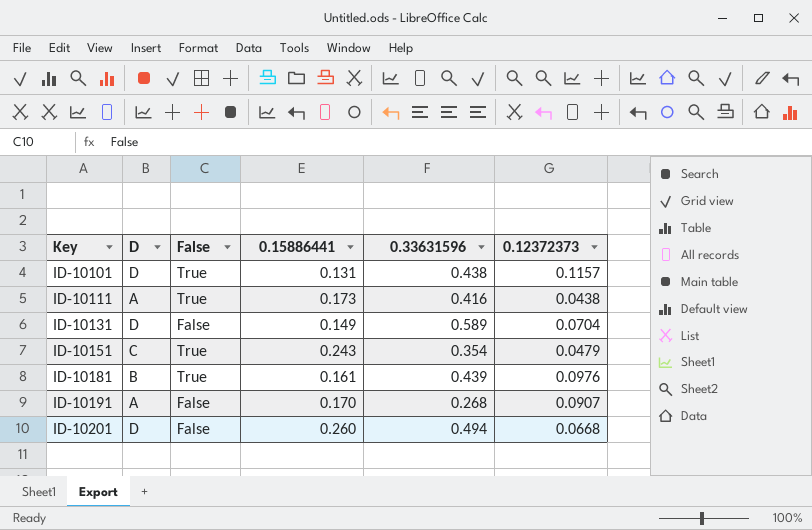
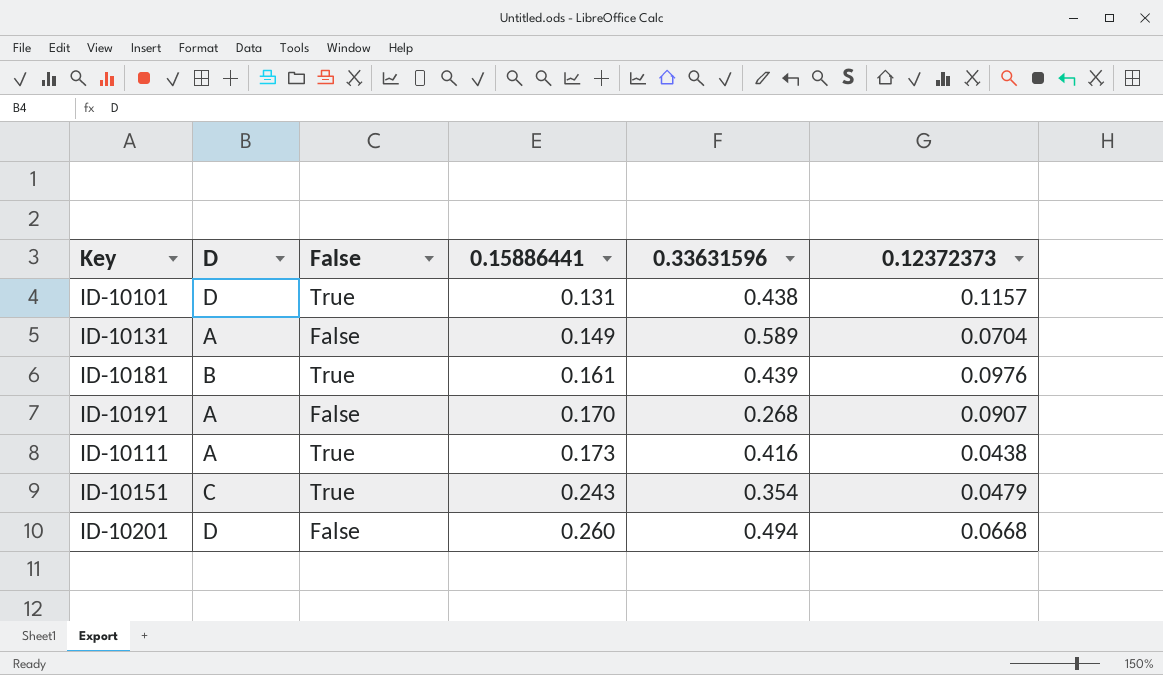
row order: Key ascending -> 0.15886441 ascending
ID-10131 | D: D -> A

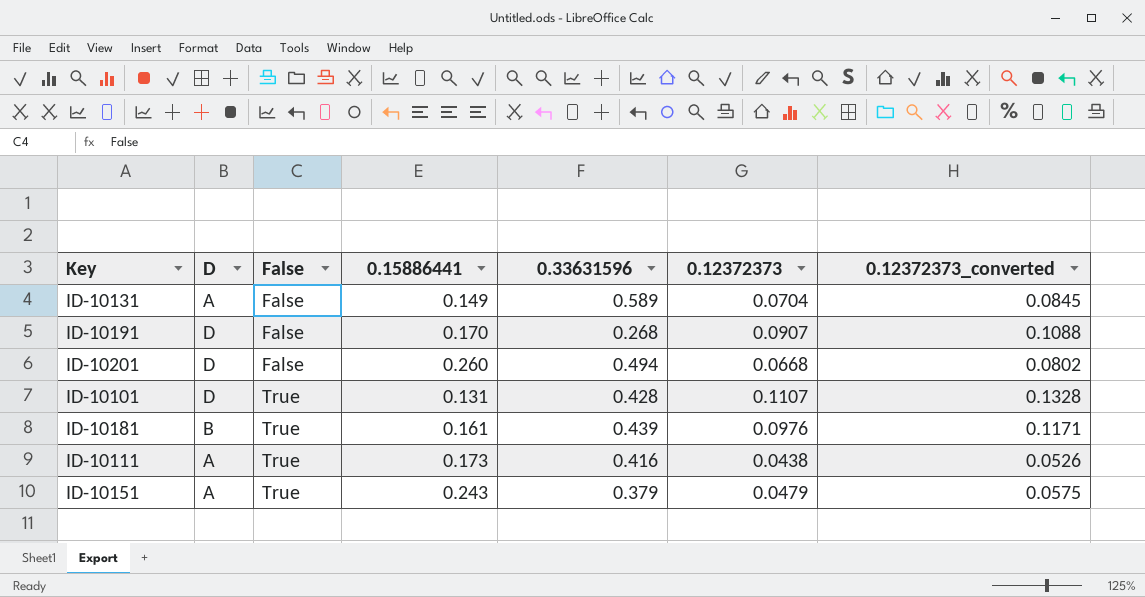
row order: 0.15886441 ascending -> False ascending
column 0.12372373_converted | formula: none -> [0.12372373] * 1.2
ID-10191 | D: A -> D
ID-10101 | 0.33631596: 0.438 -> 0.428
ID-10101 | 0.12372373: 0.1157 -> 0.1107
ID-10151 | D: C -> A
ID-10151 | 0.33631596: 0.354 -> 0.379

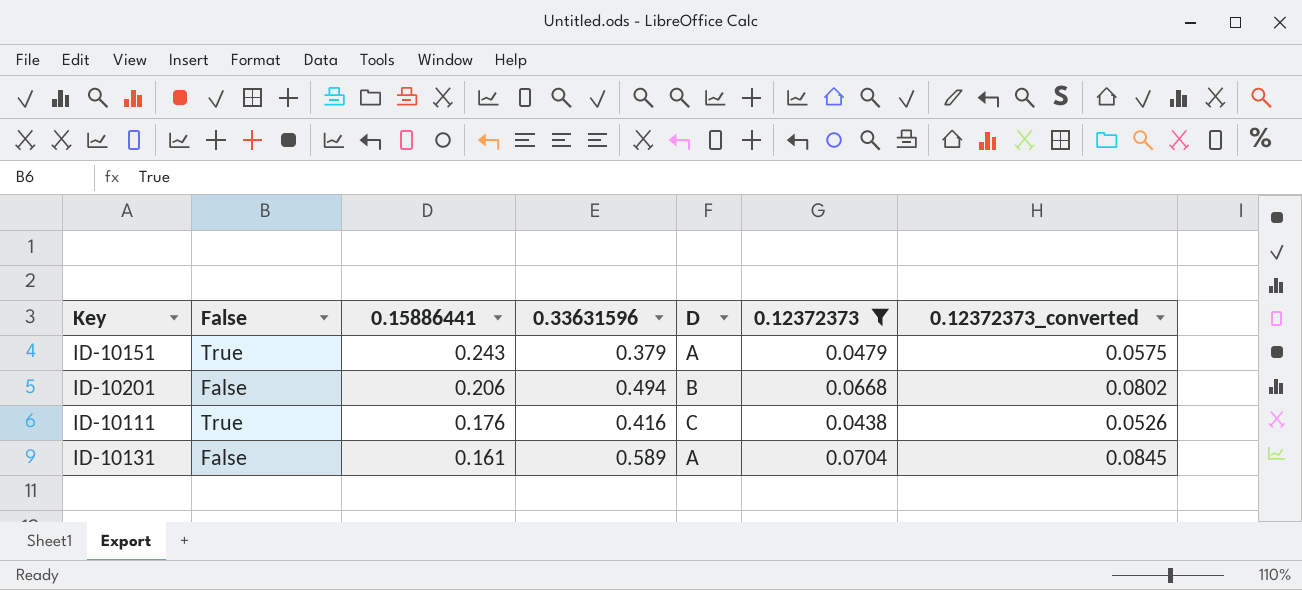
filter: none -> 0.12372373 <= 0.0704
row order: False ascending -> 0.15886441 descending
column D | position: 2 -> 5
ID-10201 | 0.15886441: 0.260 -> 0.206
ID-10201 | D: D -> B
ID-10111 | 0.15886441: 0.173 -> 0.176
ID-10111 | D: A -> C
ID-10131 | 0.15886441: 0.149 -> 0.161

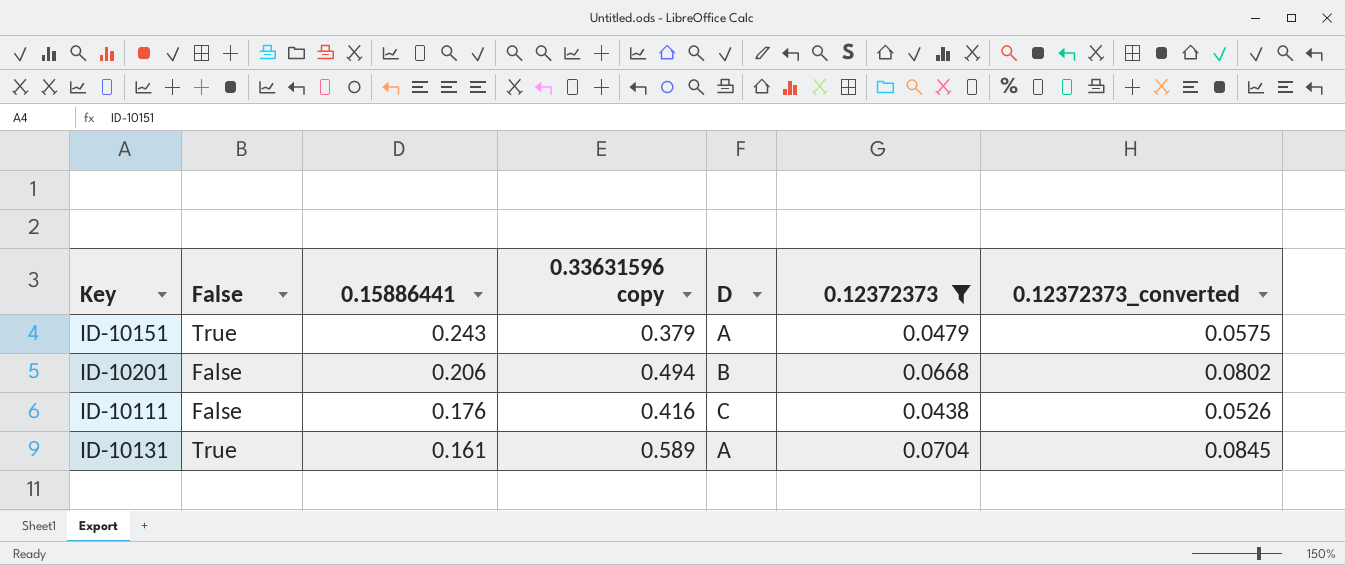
column name: 0.33631596 -> 0.33631596 copy
ID-10111 | False: True -> False
ID-10131 | False: False -> True

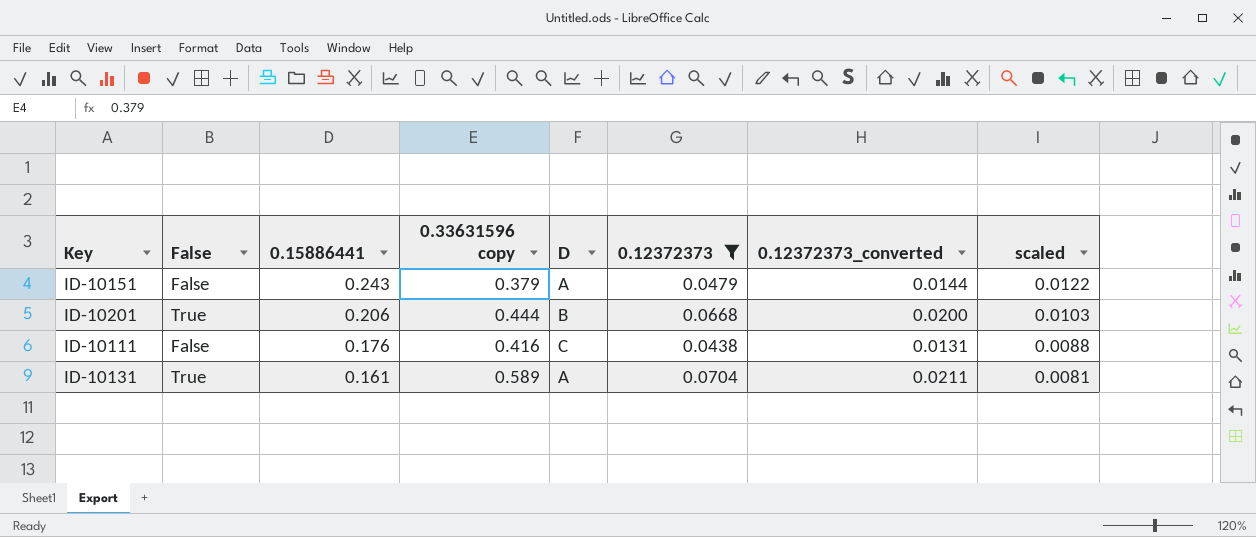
column 0.12372373_converted | formula: [0.12372373] * 1.2 -> [0.12372373] * 0.3
column scaled | formula: none -> [0.15886441] * 0.05
ID-10151 | False: True -> False
ID-10201 | False: False -> True
ID-10201 | 0.33631596 copy: 0.494 -> 0.444

